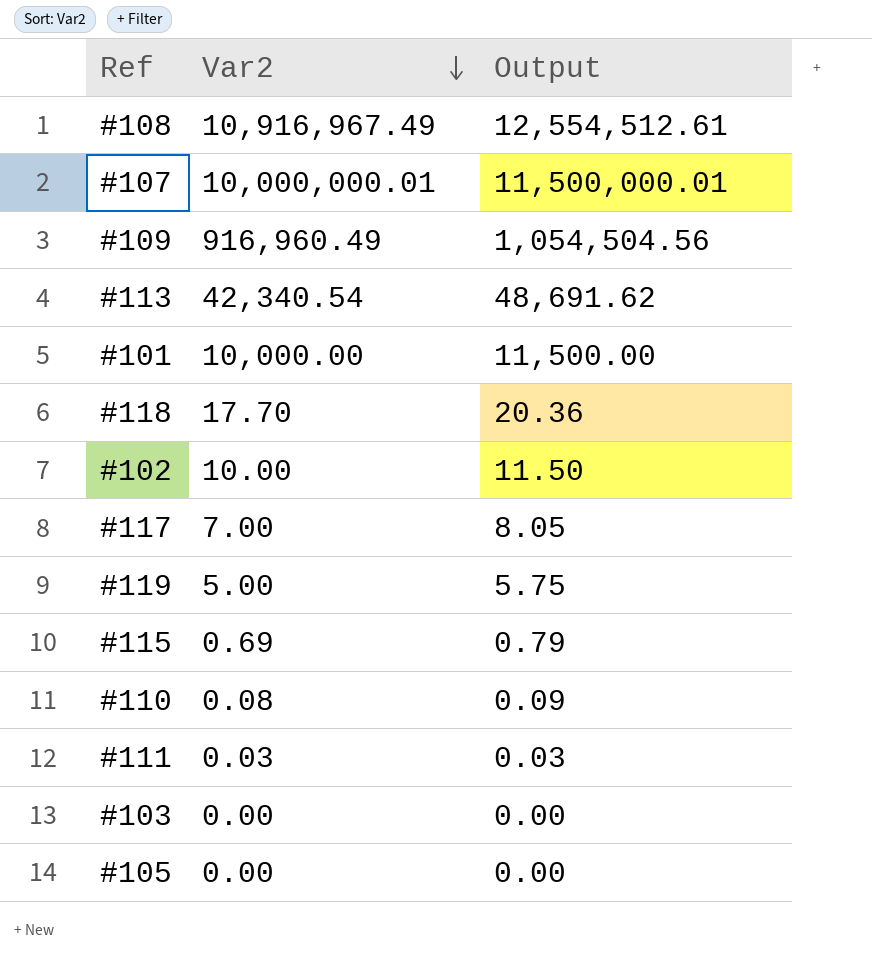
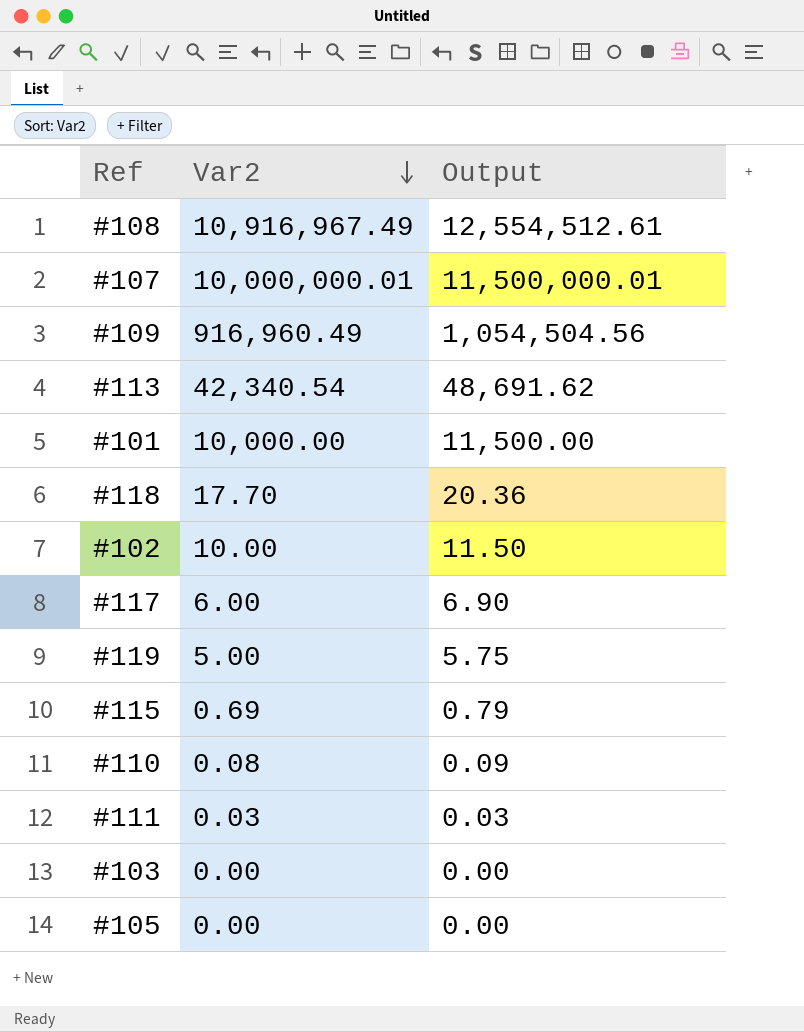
#117 | Var2: 7.00 -> 6.00
#117 | Output: 8.05 -> 6.90

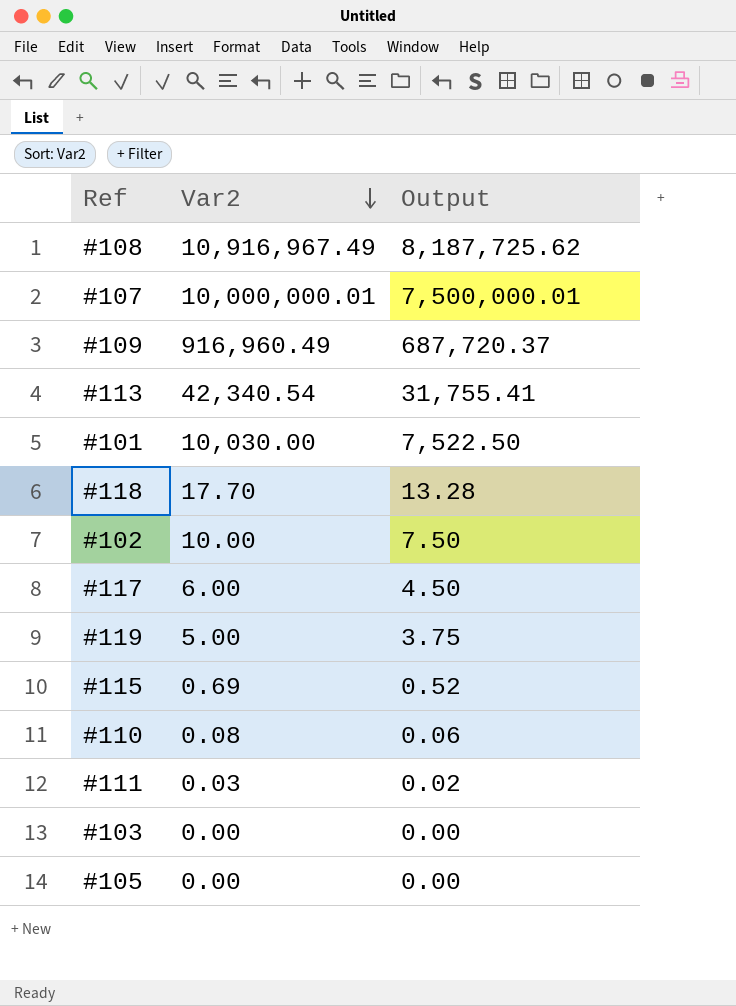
column Output | formula: [Var2] * 1.15 -> [Var2] * 0.75
#101 | Var2: 10,000.00 -> 10,030.00

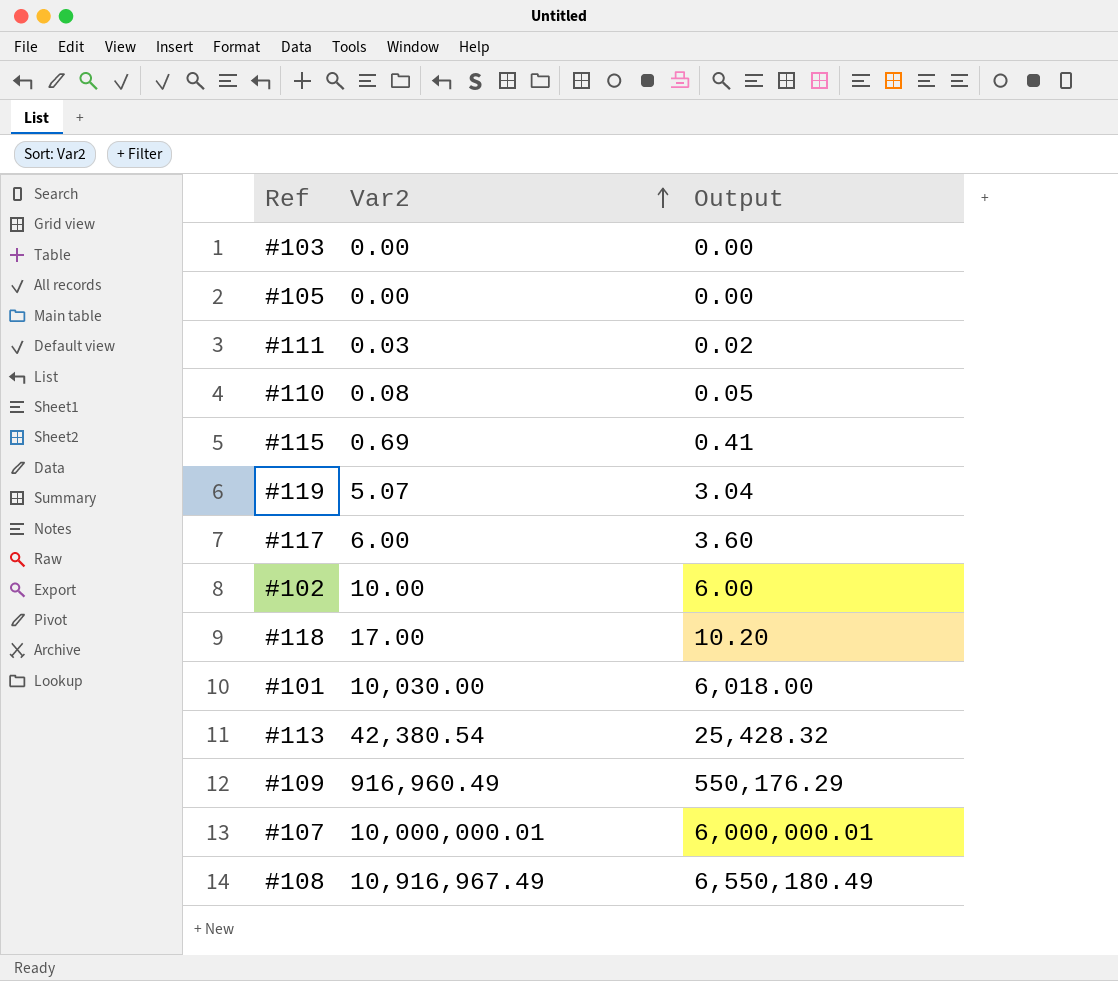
row order: Var2 descending -> Var2 ascending
column Output | formula: [Var2] * 0.75 -> [Var2] * 0.6
#119 | Var2: 5.00 -> 5.07
#118 | Var2: 17.70 -> 17.00
#113 | Var2: 42,340.54 -> 42,380.54

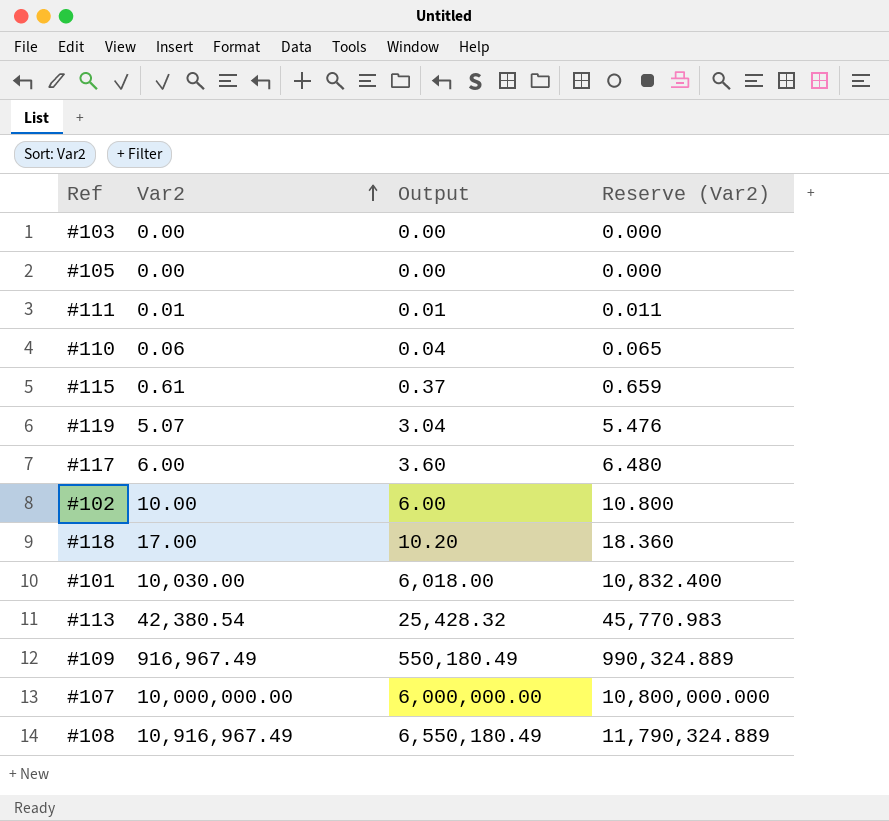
column Reserve (Var2) | formula: none -> [Var2] * 1.08
#111 | Var2: 0.03 -> 0.01
#111 | Output: 0.02 -> 0.01
#110 | Var2: 0.08 -> 0.06
#110 | Output: 0.05 -> 0.04
#115 | Var2: 0.69 -> 0.61
#115 | Output: 0.41 -> 0.37
#109 | Var2: 916,960.49 -> 916,967.49
#109 | Output: 550,176.29 -> 550,180.49
#107 | Var2: 10,000,000.01 -> 10,000,000.00
#107 | Output: 6,000,000.01 -> 6,000,000.00

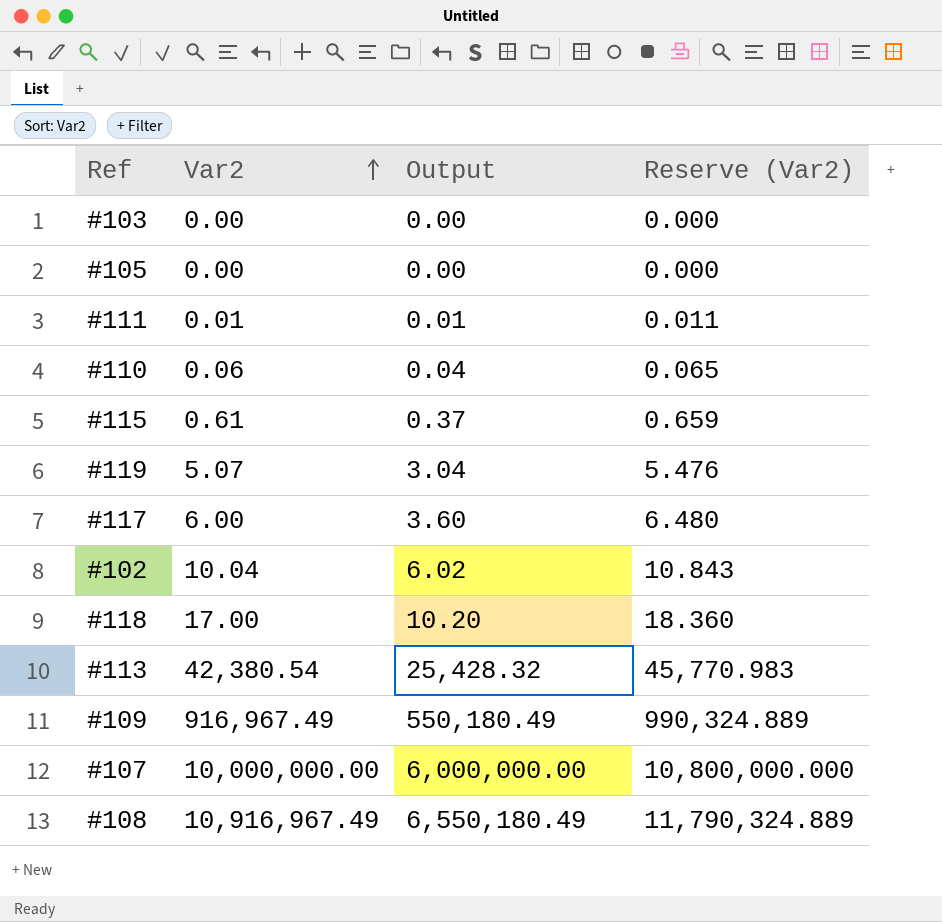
row #101: 10,030.00 | 6,018.00 | 10,832.400 -> none
#102 | Var2: 10.00 -> 10.04
#102 | Output: 6.00 -> 6.02
#102 | Reserve (Var2): 10.800 -> 10.843

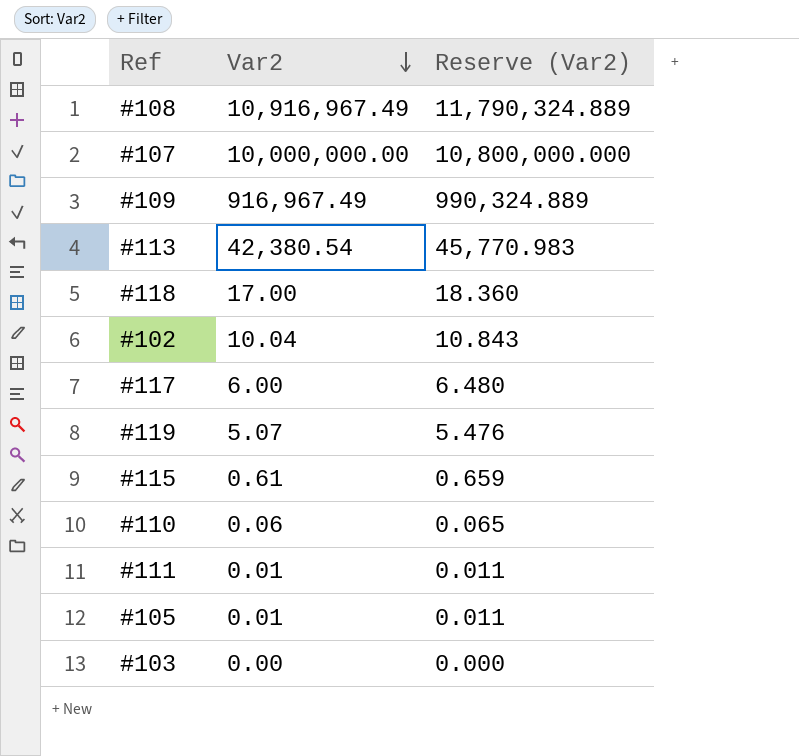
row order: Var2 ascending -> Var2 descending
column Output | formula: [Var2] * 0.6 -> none
#105 | Var2: 0.00 -> 0.01
#105 | Reserve (Var2): 0.000 -> 0.011

